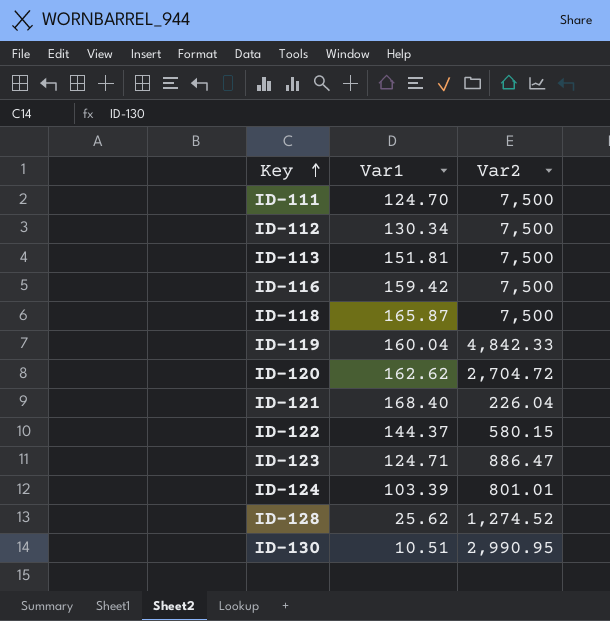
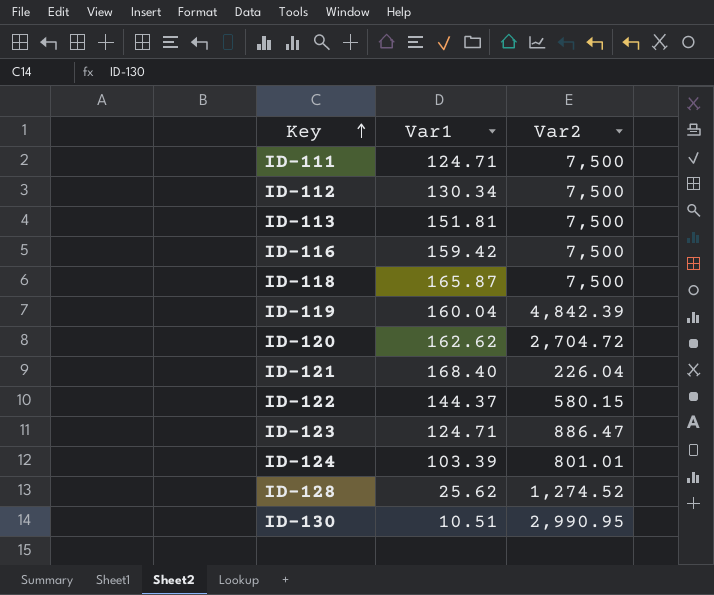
ID-111 | Var1: 124.70 -> 124.71
ID-119 | Var2: 4,842.33 -> 4,842.39

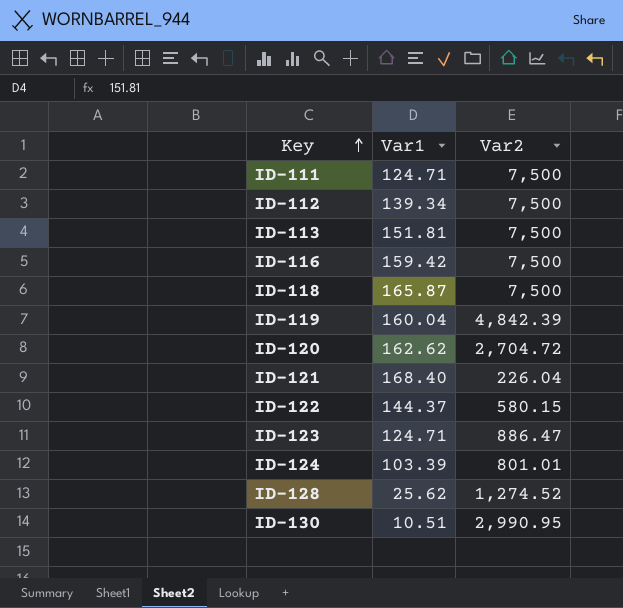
ID-112 | Var1: 130.34 -> 139.34

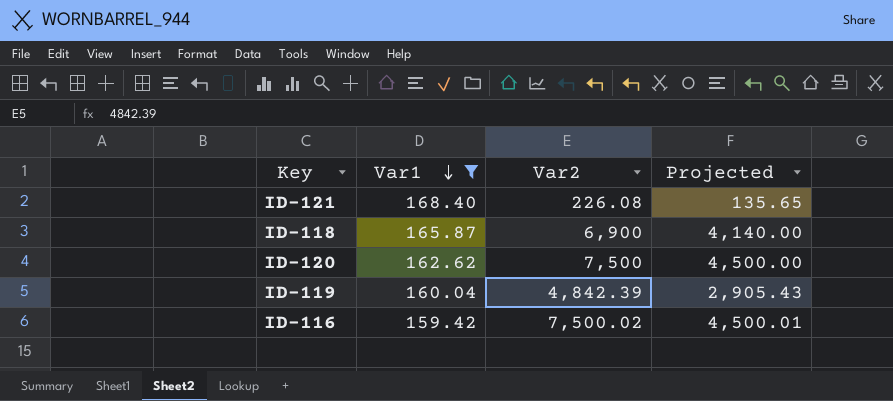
filter: none -> Var1 >= 159.42
row order: Key ascending -> Var1 descending
column Projected | formula: none -> [Var2] * 0.6
ID-121 | Var2: 226.04 -> 226.08
ID-118 | Var2: 7,500 -> 6,900
ID-120 | Var2: 2,704.72 -> 7,500
ID-116 | Var2: 7,500 -> 7,500.02

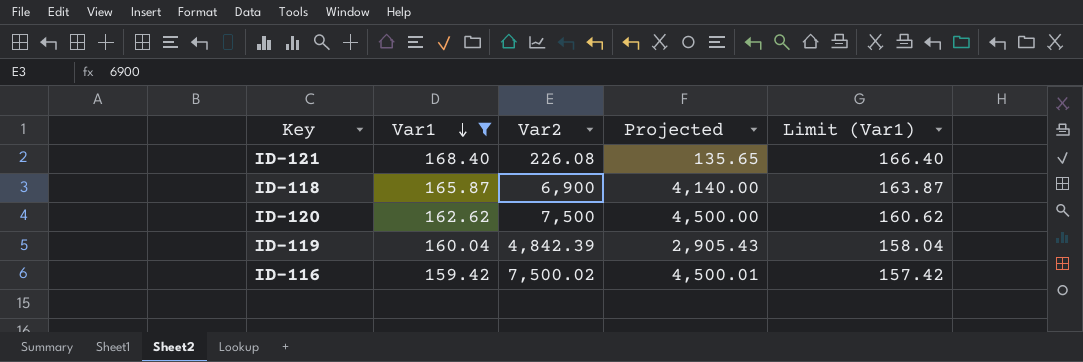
column Limit (Var1) | formula: none -> [Var1] - 2

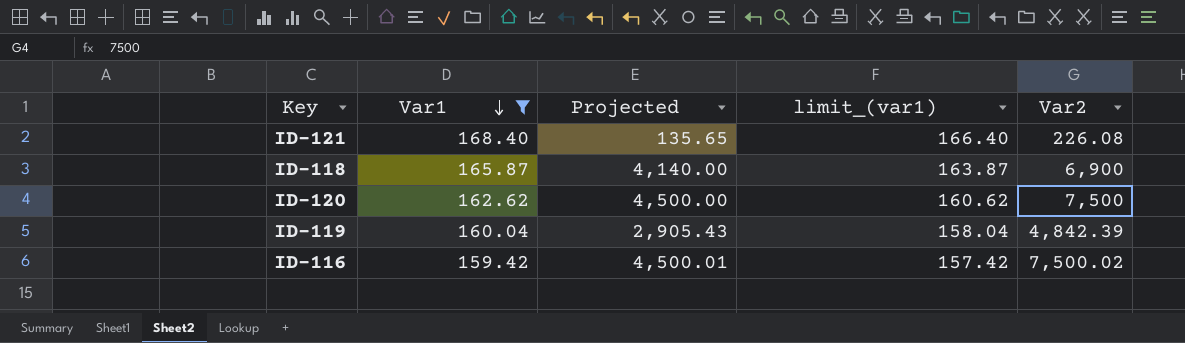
column name: Limit (Var1) -> limit_(var1)
column Var2 | position: 3 -> 5

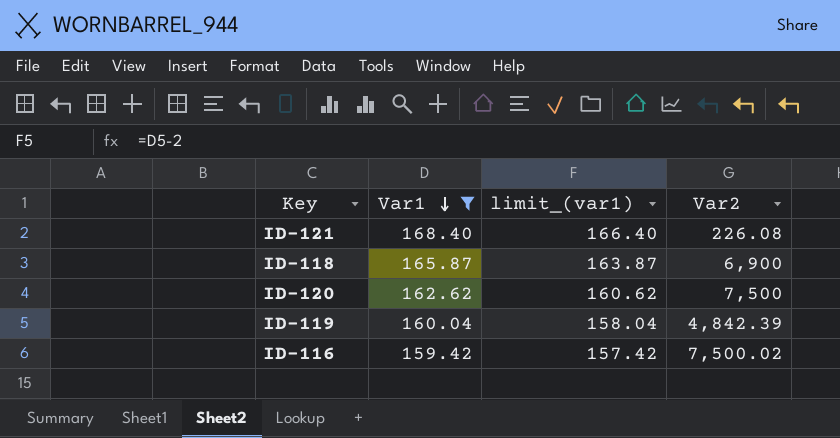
column Projected | formula: [Var2] * 0.6 -> none

